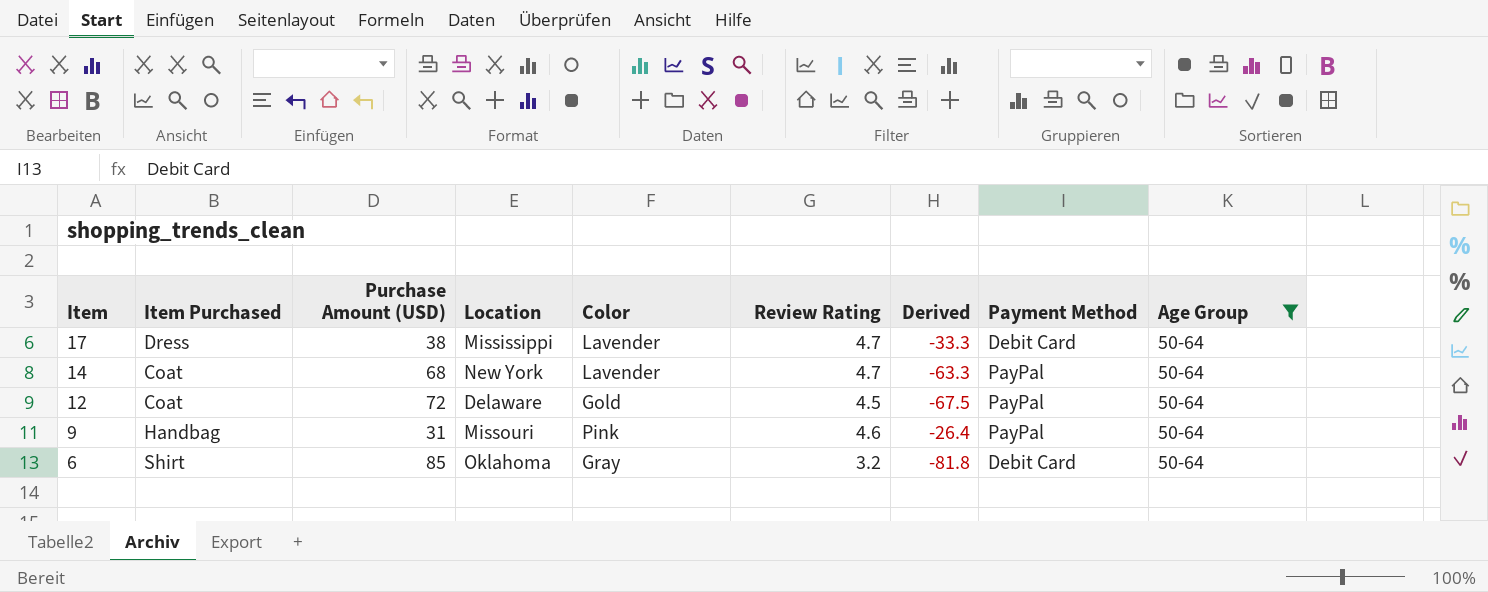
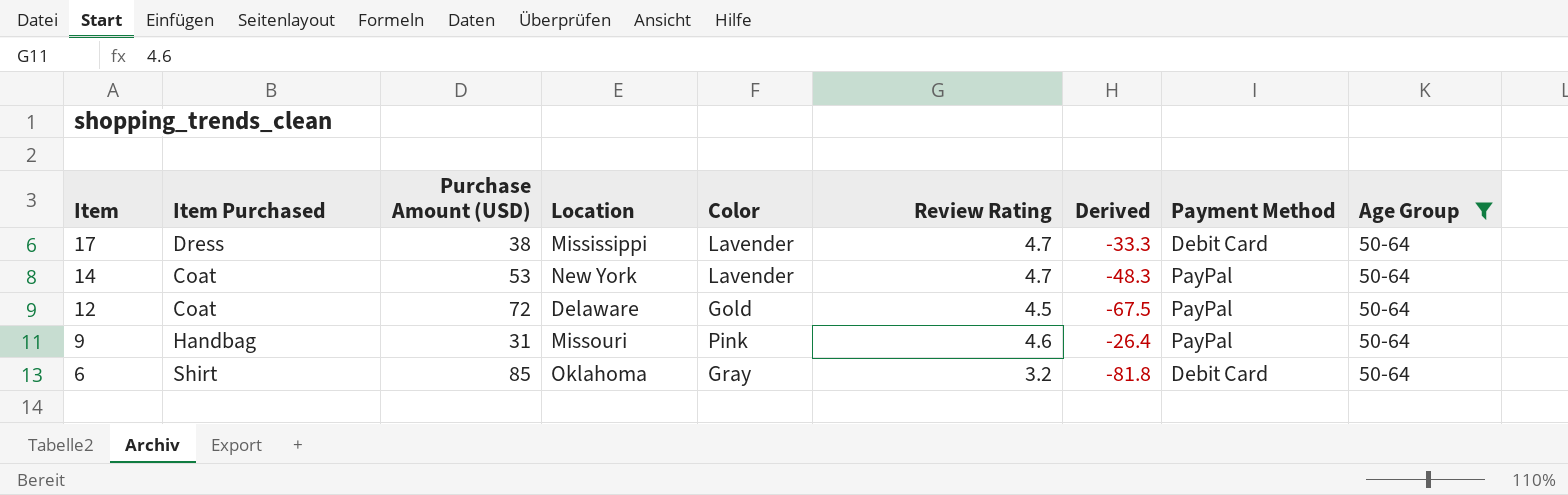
14 | Purchase Amount (USD): 68 -> 53
14 | Derived: -63.3 -> -48.3

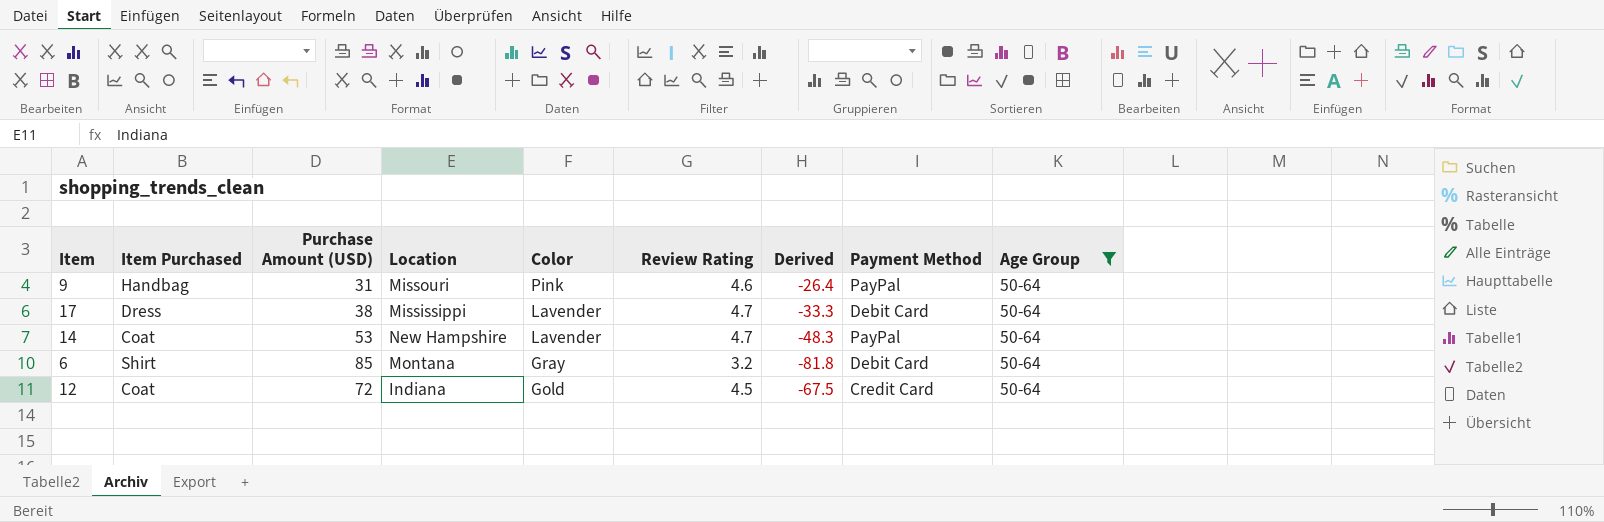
row order: Item descending -> Color descending
14 | Location: New York -> New Hampshire
6 | Location: Oklahoma -> Montana
12 | Location: Delaware -> Indiana
12 | Payment Method: PayPal -> Credit Card

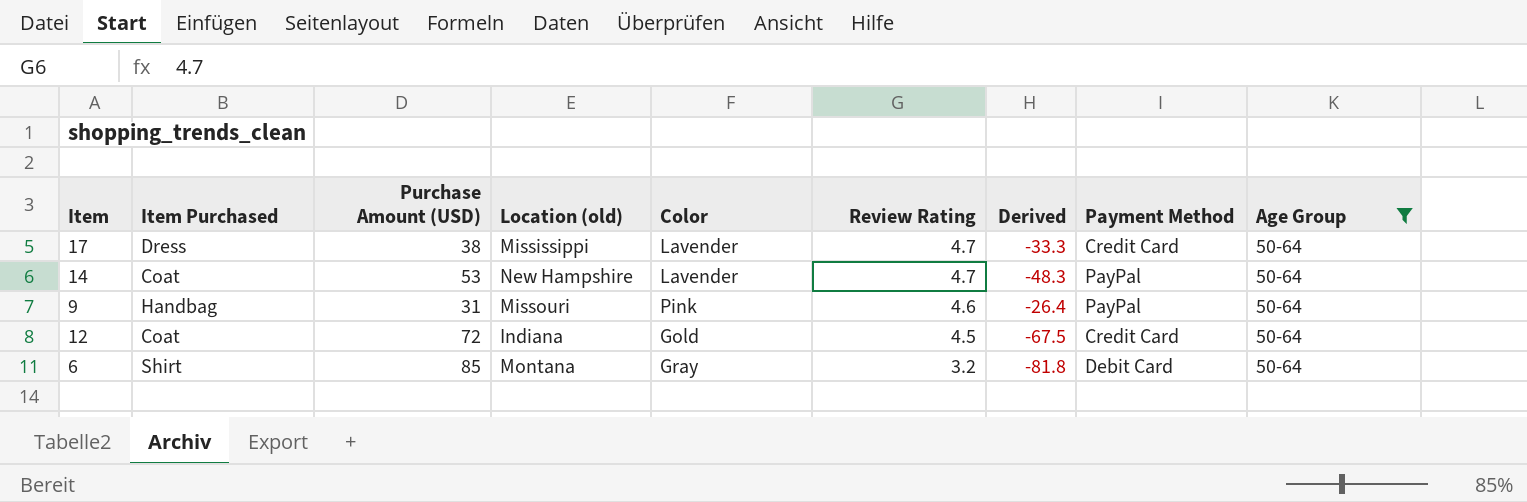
row order: Color descending -> Review Rating descending
column name: Location -> Location (old)
17 | Payment Method: Debit Card -> Credit Card

